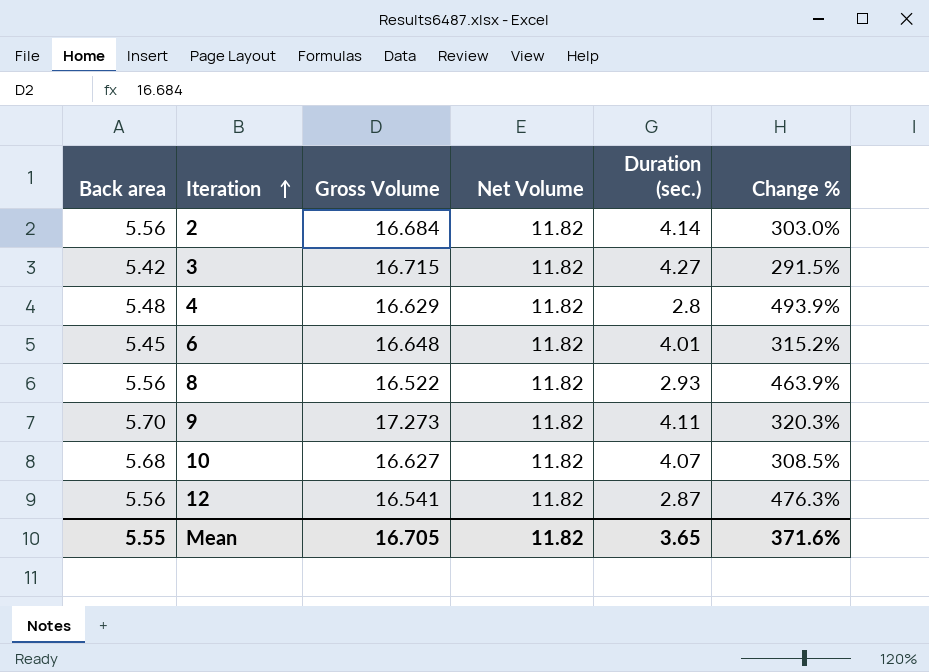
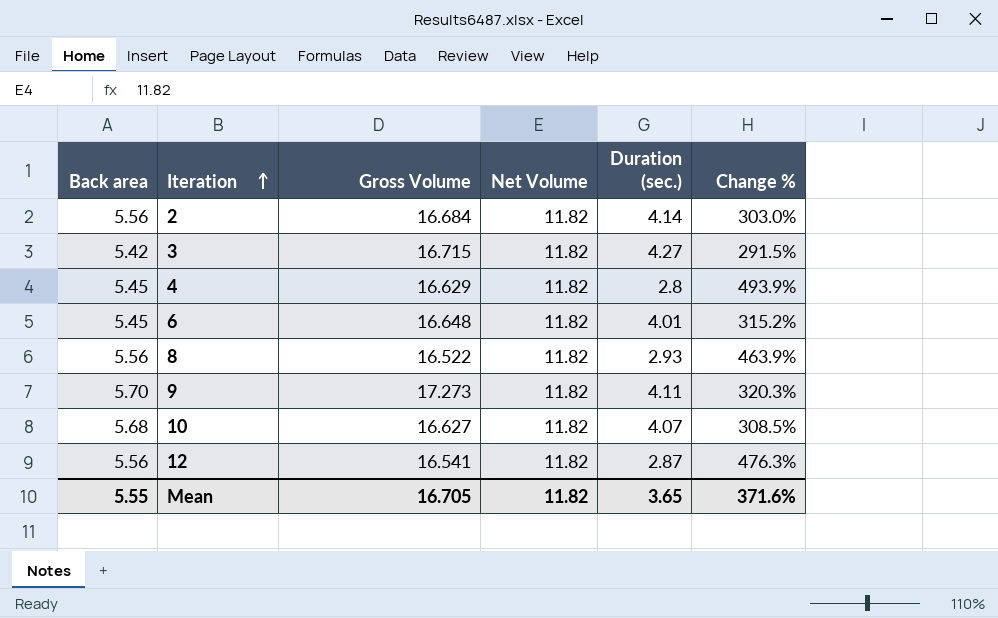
4 | Back area: 5.48 -> 5.45

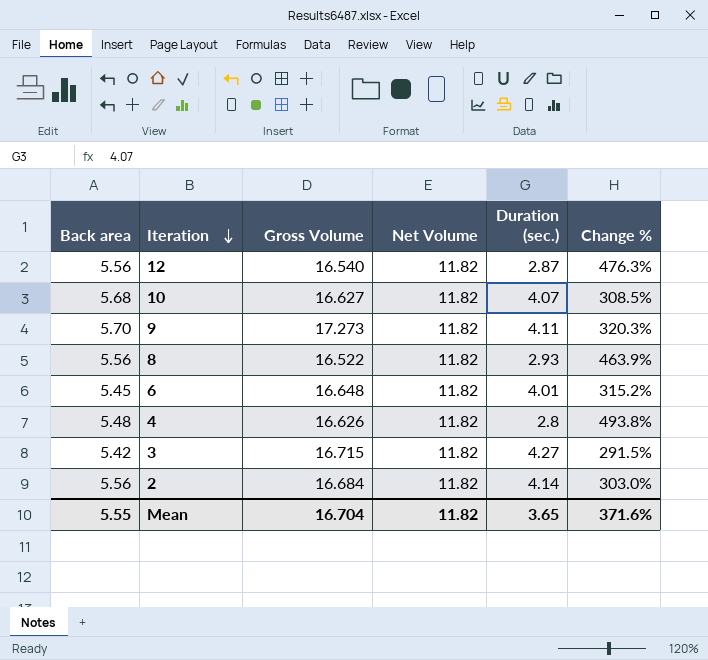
row order: Iteration ascending -> Iteration descending
12 | Gross Volume: 16.541 -> 16.540
4 | Back area: 5.45 -> 5.48
4 | Gross Volume: 16.629 -> 16.626
4 | Change %: 493.9% -> 493.8%
Mean | Gross Volume: 16.705 -> 16.704

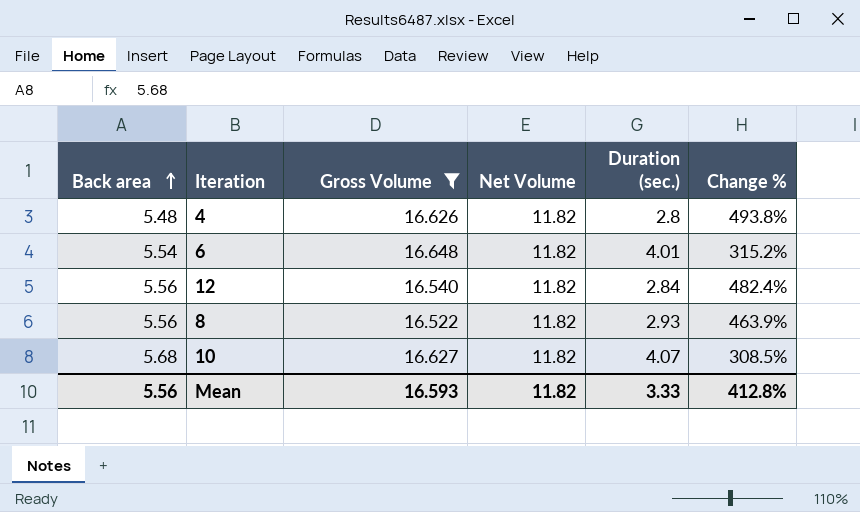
filter: none -> Gross Volume <= 16.648
row order: Iteration descending -> Back area ascending
6 | Back area: 5.45 -> 5.54
12 | Duration (sec.): 2.87 -> 2.84
12 | Change %: 476.3% -> 482.4%
Mean | Back area: 5.55 -> 5.56
Mean | Gross Volume: 16.704 -> 16.593
Mean | Duration (sec.): 3.65 -> 3.33
Mean | Change %: 371.6% -> 412.8%

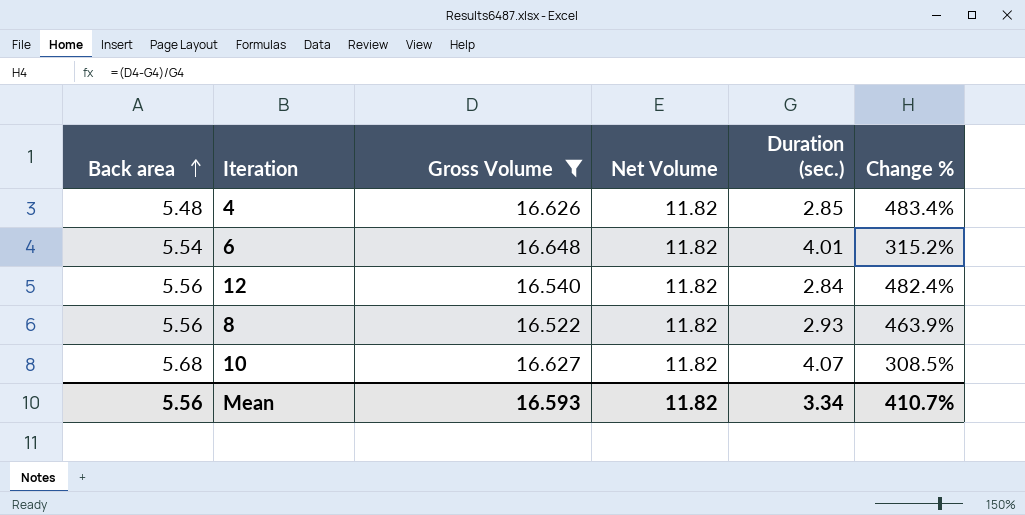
4 | Duration (sec.): 2.8 -> 2.85
4 | Change %: 493.8% -> 483.4%
Mean | Duration (sec.): 3.33 -> 3.34
Mean | Change %: 412.8% -> 410.7%

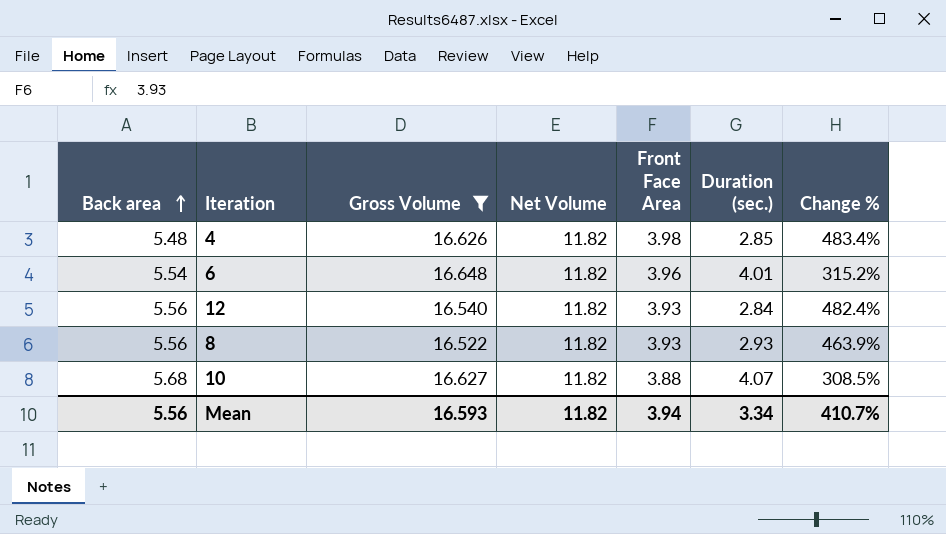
column Front Face Area | position: none -> 5

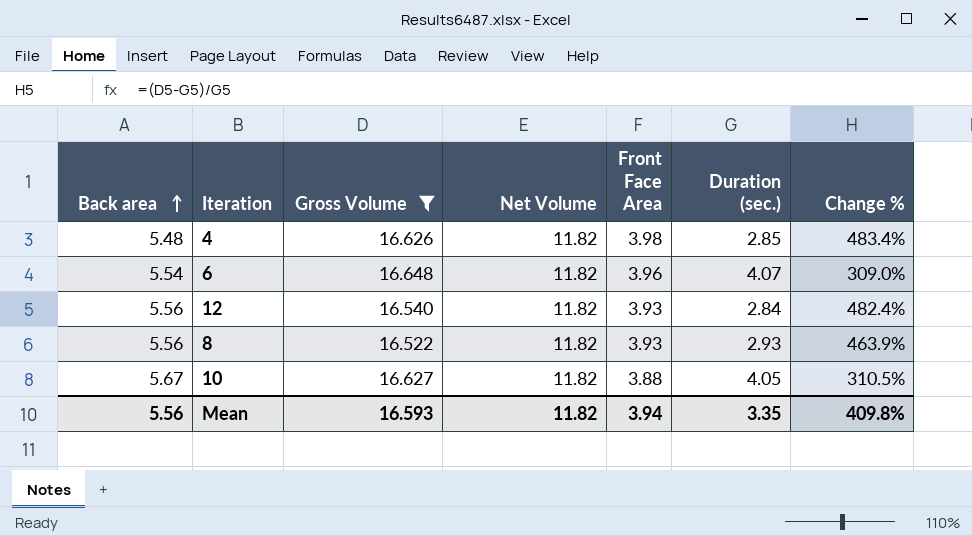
6 | Duration (sec.): 4.01 -> 4.07
6 | Change %: 315.2% -> 309.0%
10 | Back area: 5.68 -> 5.67
10 | Duration (sec.): 4.07 -> 4.05
10 | Change %: 308.5% -> 310.5%
Mean | Duration (sec.): 3.34 -> 3.35
Mean | Change %: 410.7% -> 409.8%

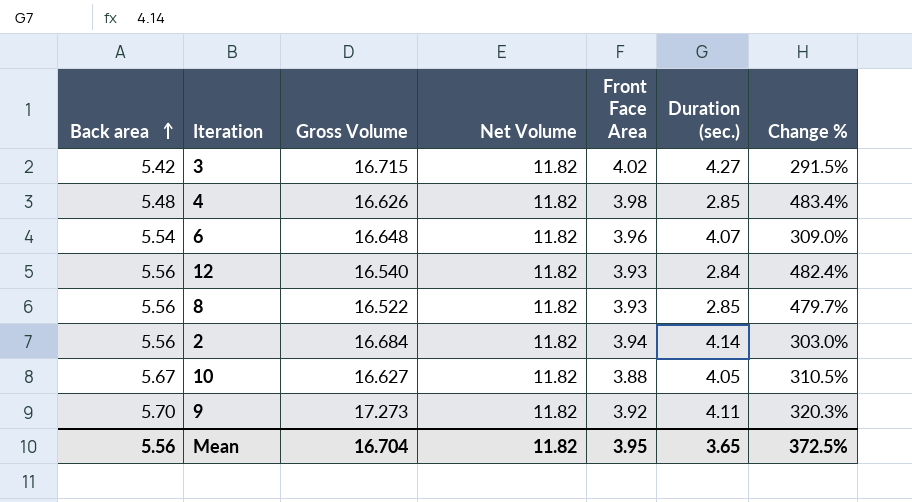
filter: Gross Volume <= 16.648 -> none
8 | Duration (sec.): 2.93 -> 2.85
8 | Change %: 463.9% -> 479.7%
Mean | Gross Volume: 16.593 -> 16.704
Mean | Front Face Area: 3.94 -> 3.95
Mean | Duration (sec.): 3.35 -> 3.65
Mean | Change %: 409.8% -> 372.5%

